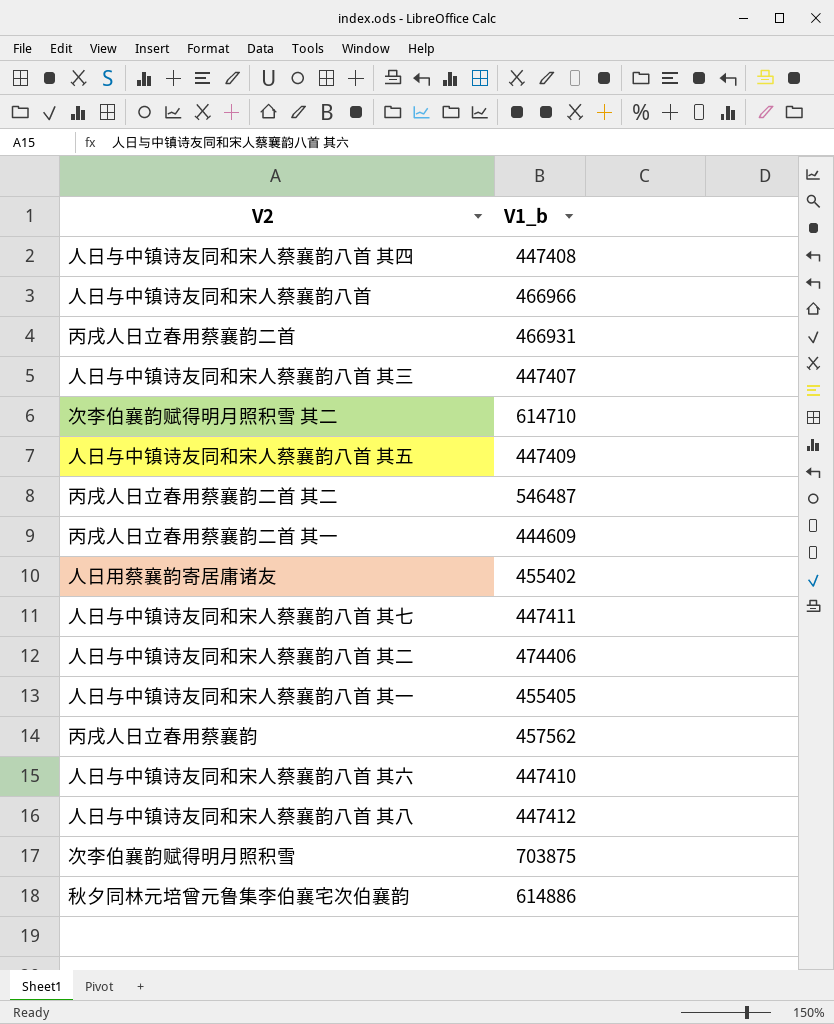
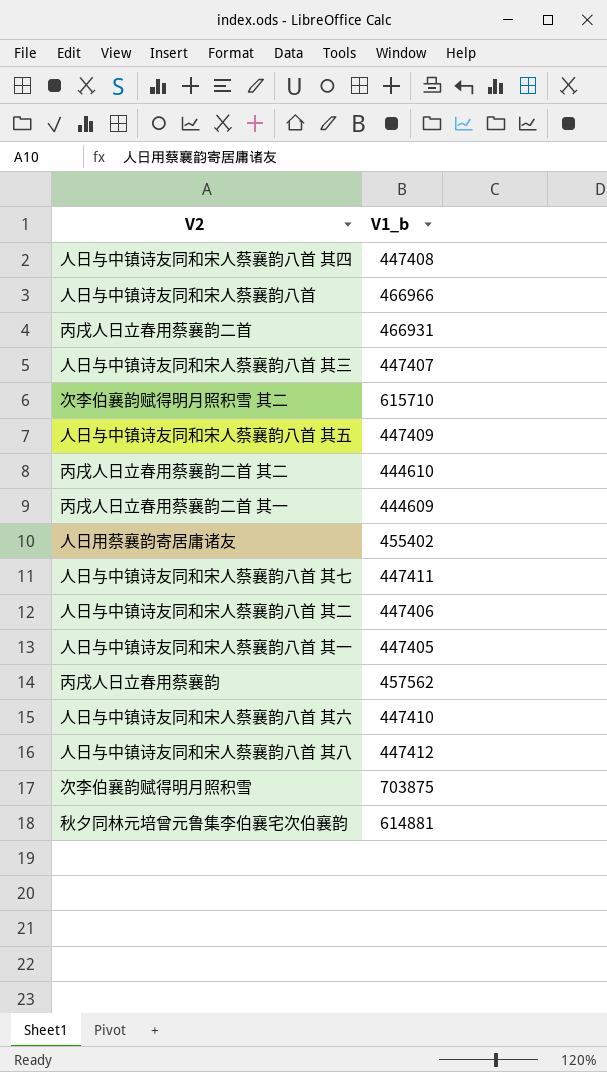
次李伯襄韵赋得明月照积雪 其二 | V1_b: 614710 -> 615710
丙戌人日立春用蔡襄韵二首 其二 | V1_b: 546487 -> 444610
人日与中镇诗友同和宋人蔡襄韵八首 其二 | V1_b: 474406 -> 447406
人日与中镇诗友同和宋人蔡襄韵八首 其一 | V1_b: 455405 -> 447405
秋夕同林元培曾元鲁集李伯襄宅次伯襄韵 | V1_b: 614886 -> 614881

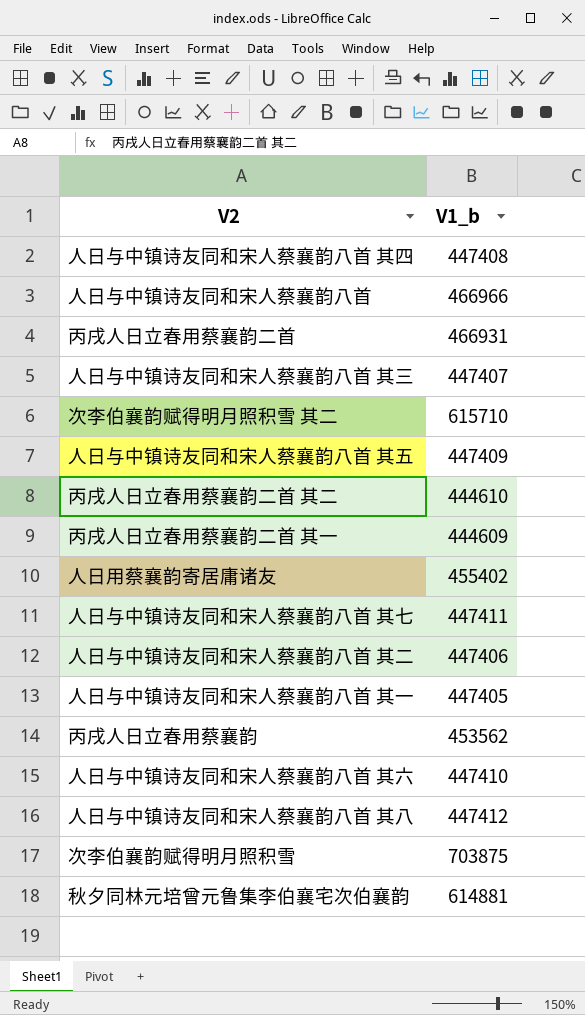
丙戌人日立春用蔡襄韵 | V1_b: 457562 -> 453562

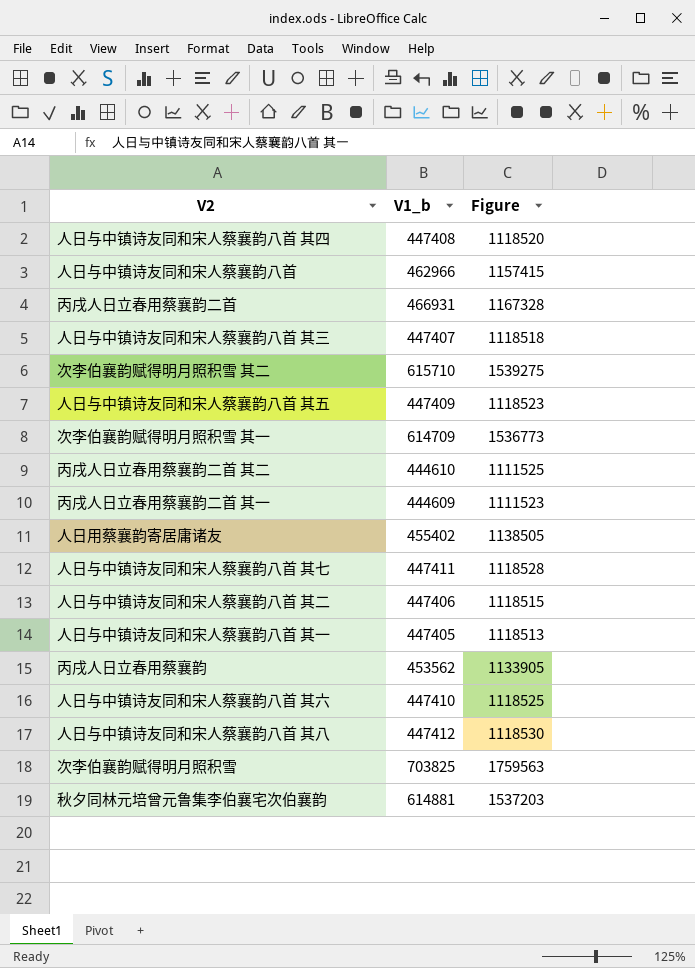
column Figure | formula: none -> [V1_b] * 2.5
人日与中镇诗友同和宋人蔡襄韵八首 | V1_b: 466966 -> 462966
row 次李伯襄韵赋得明月照积雪 其一: none -> 614709 | 1536773
次李伯襄韵赋得明月照积雪 | V1_b: 703875 -> 703825

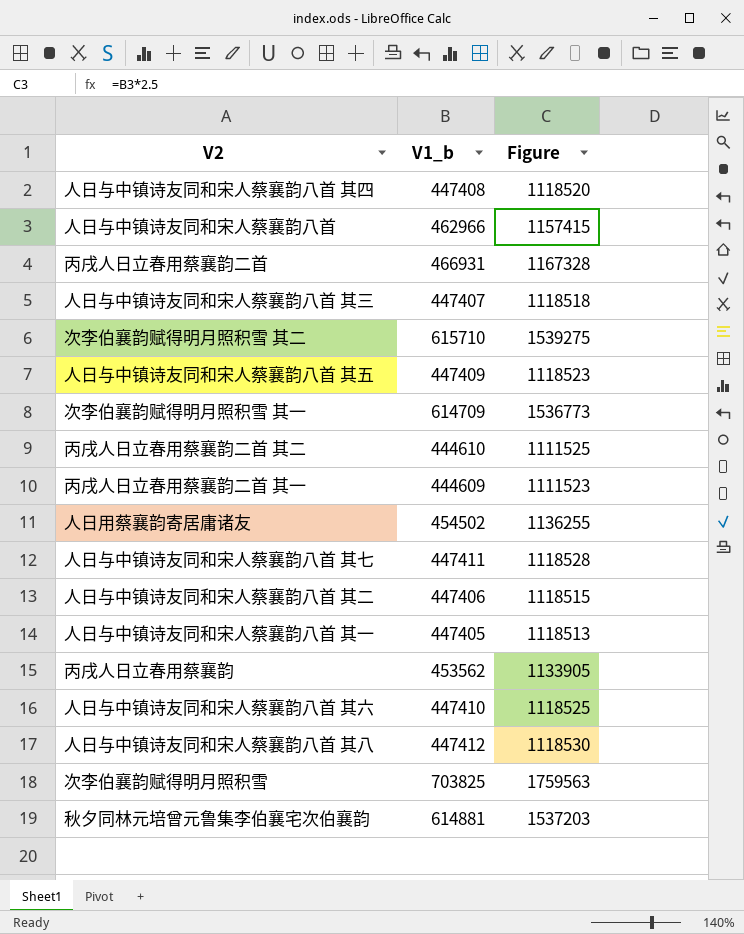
人日用蔡襄韵寄居庸诸友 | V1_b: 455402 -> 454502
人日用蔡襄韵寄居庸诸友 | Figure: 1138505 -> 1136255

